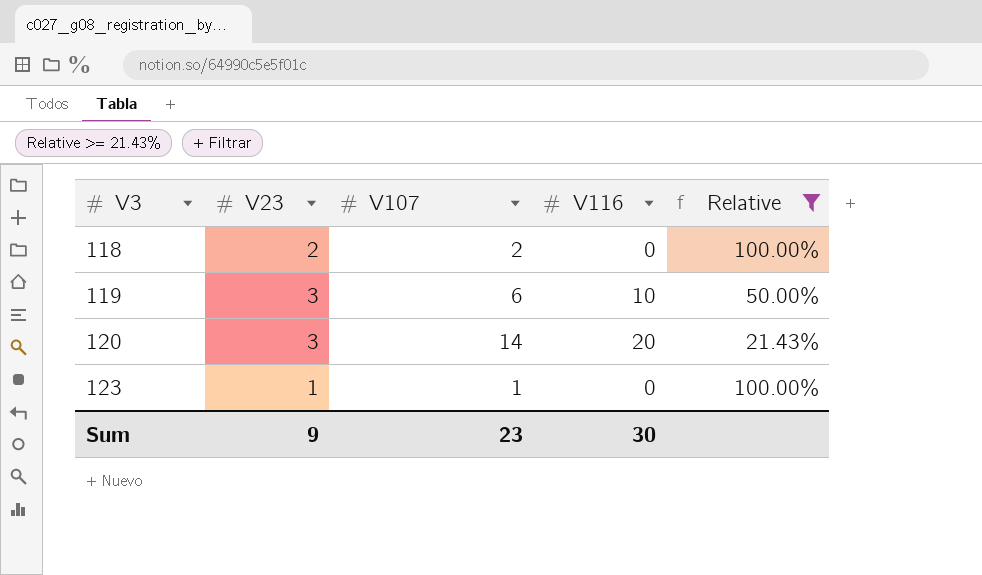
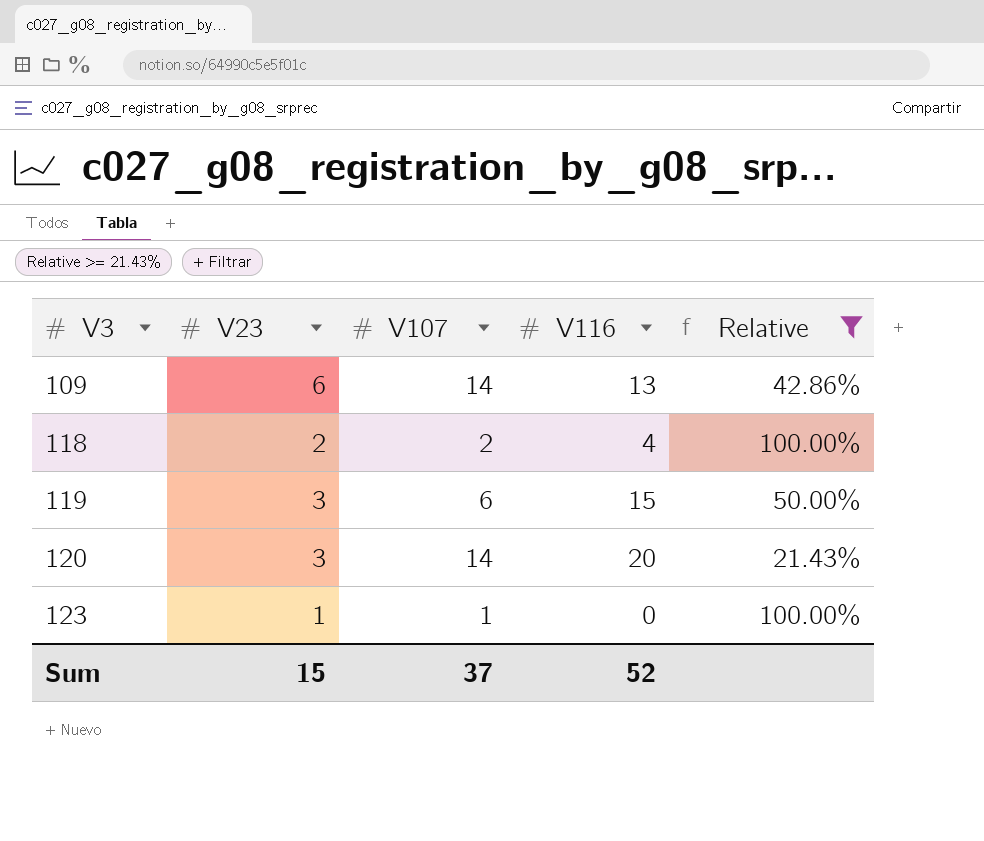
row 109: none -> 6 | 14 | 13 | 42.86%
118 | V116: 0 -> 4
119 | V116: 10 -> 15
Sum | V23: 9 -> 15
Sum | V107: 23 -> 37
Sum | V116: 30 -> 52

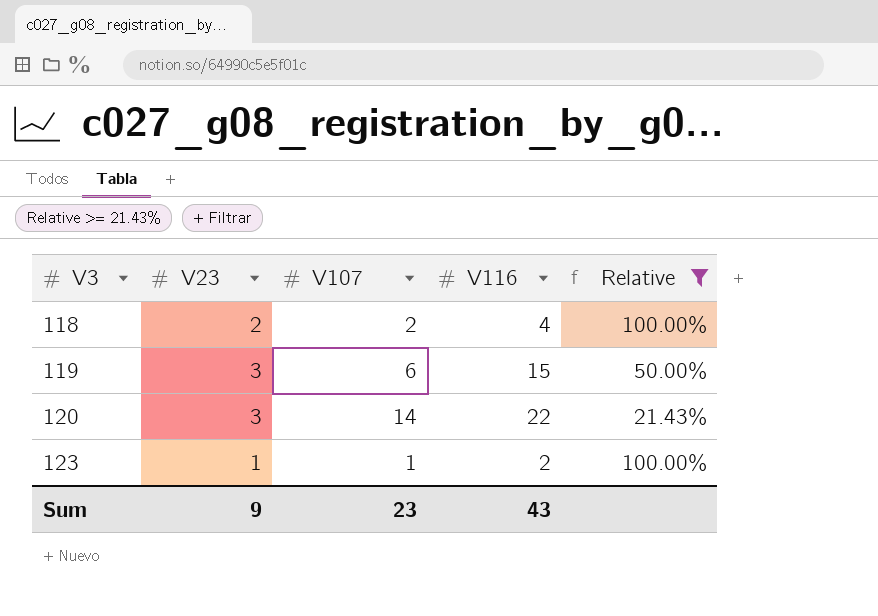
row 109: 6 | 14 | 13 | 42.86% -> none
120 | V116: 20 -> 22
123 | V116: 0 -> 2
Sum | V23: 15 -> 9
Sum | V107: 37 -> 23
Sum | V116: 52 -> 43

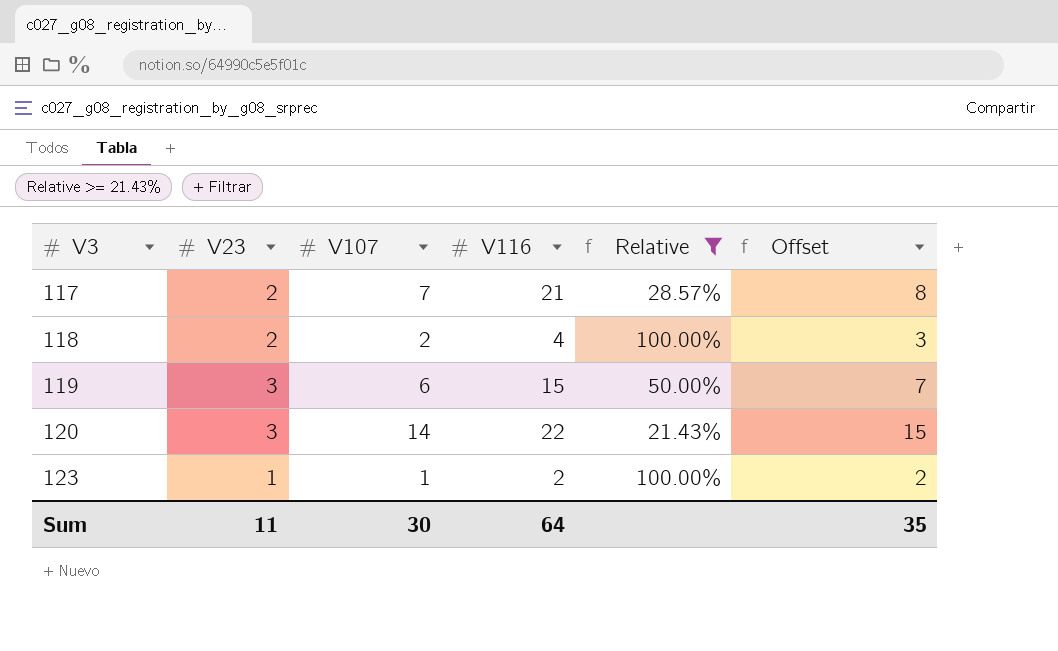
column Offset | formula: none -> [V107] + 1
row 117: none -> 2 | 7 | 21 | 28.57% | 8
Sum | V23: 9 -> 11
Sum | V107: 23 -> 30
Sum | V116: 43 -> 64

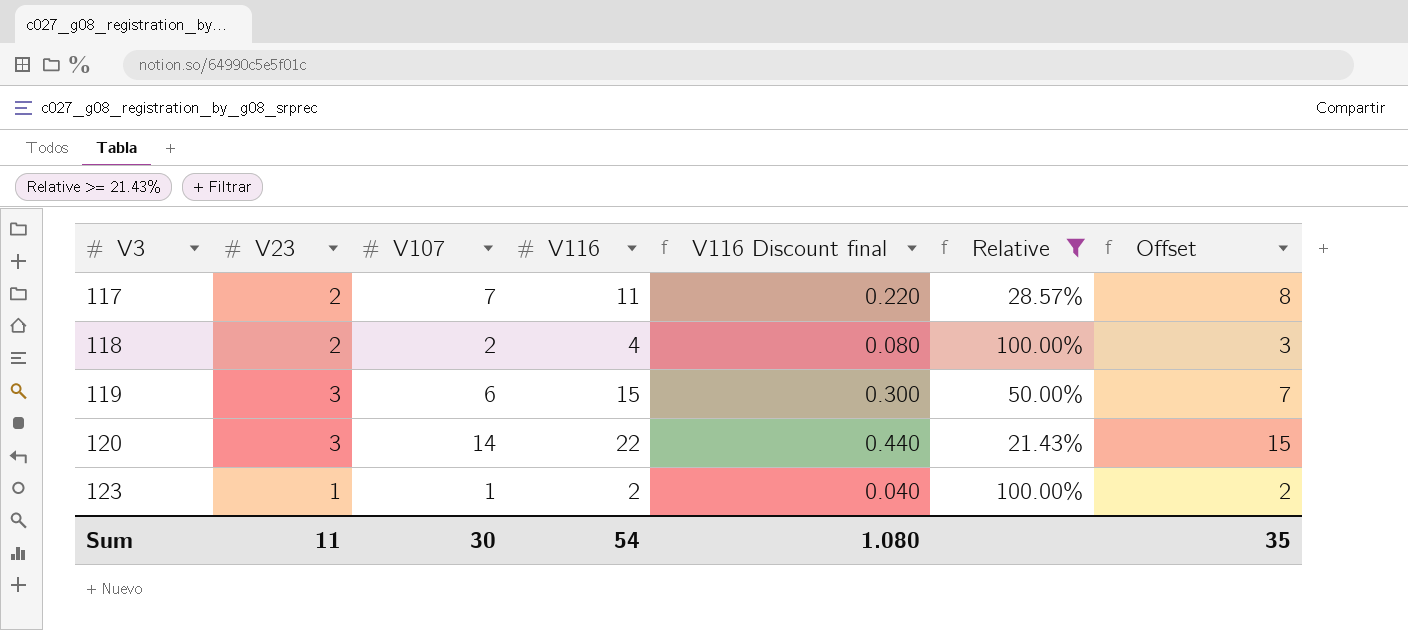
column V116 Discount final | formula: none -> [V116] * 0.02
117 | V116: 21 -> 11
Sum | V116: 64 -> 54

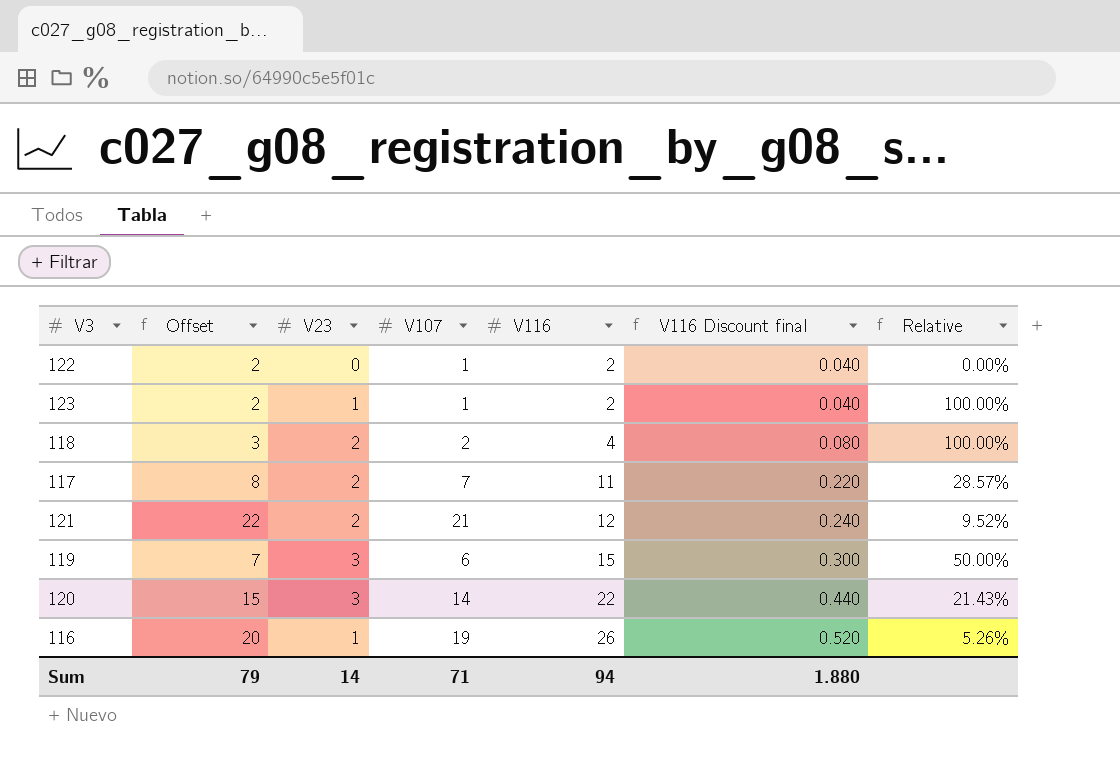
filter: Relative >= 21.43% -> none
row order: V3 ascending -> V116 ascending
column Offset | position: 7 -> 2
Sum | Offset: 35 -> 79
Sum | V23: 11 -> 14
Sum | V107: 30 -> 71
Sum | V116: 54 -> 94
Sum | V116 Discount final: 1.080 -> 1.880

